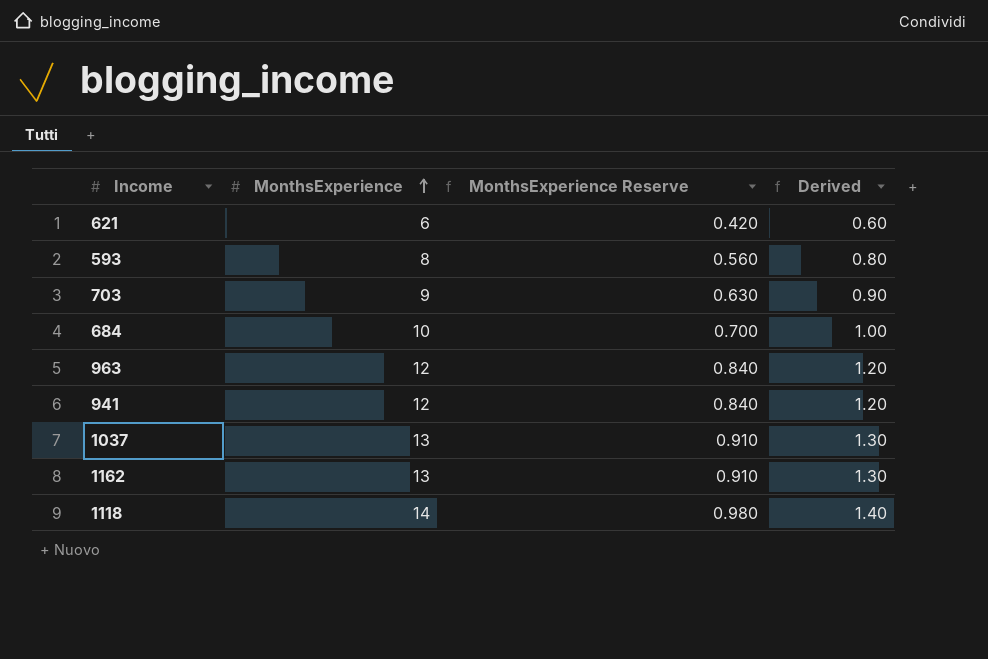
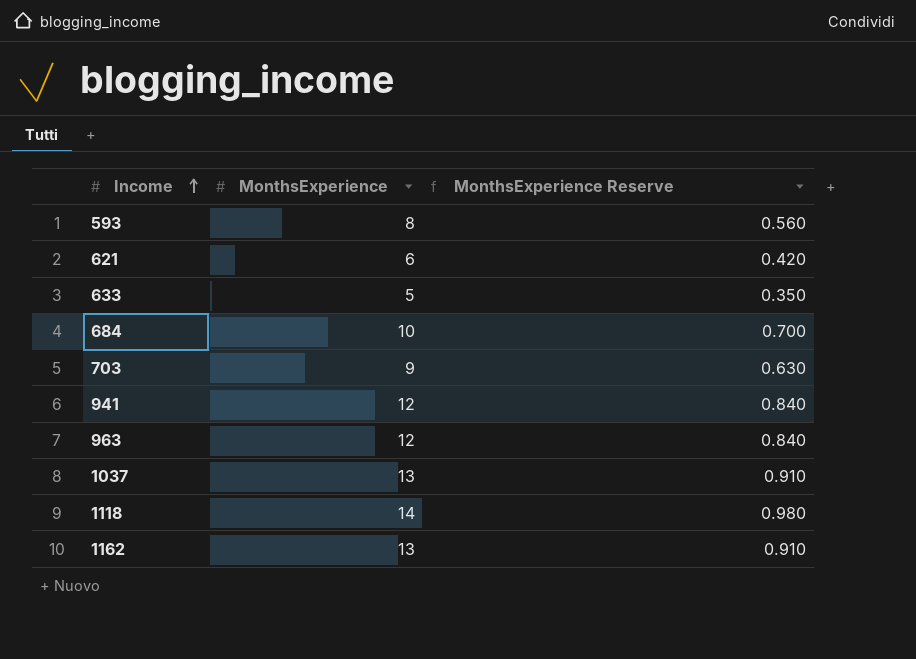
row order: MonthsExperience ascending -> Income ascending
column Derived | formula: [MonthsExperience] * 0.1 -> none
row 633: none -> 5 | 0.350

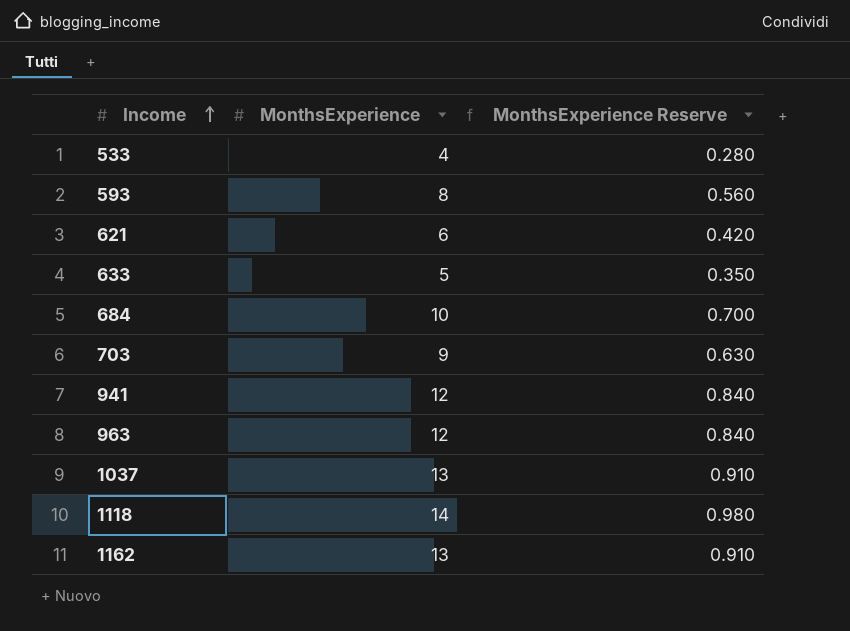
row 533: none -> 4 | 0.280

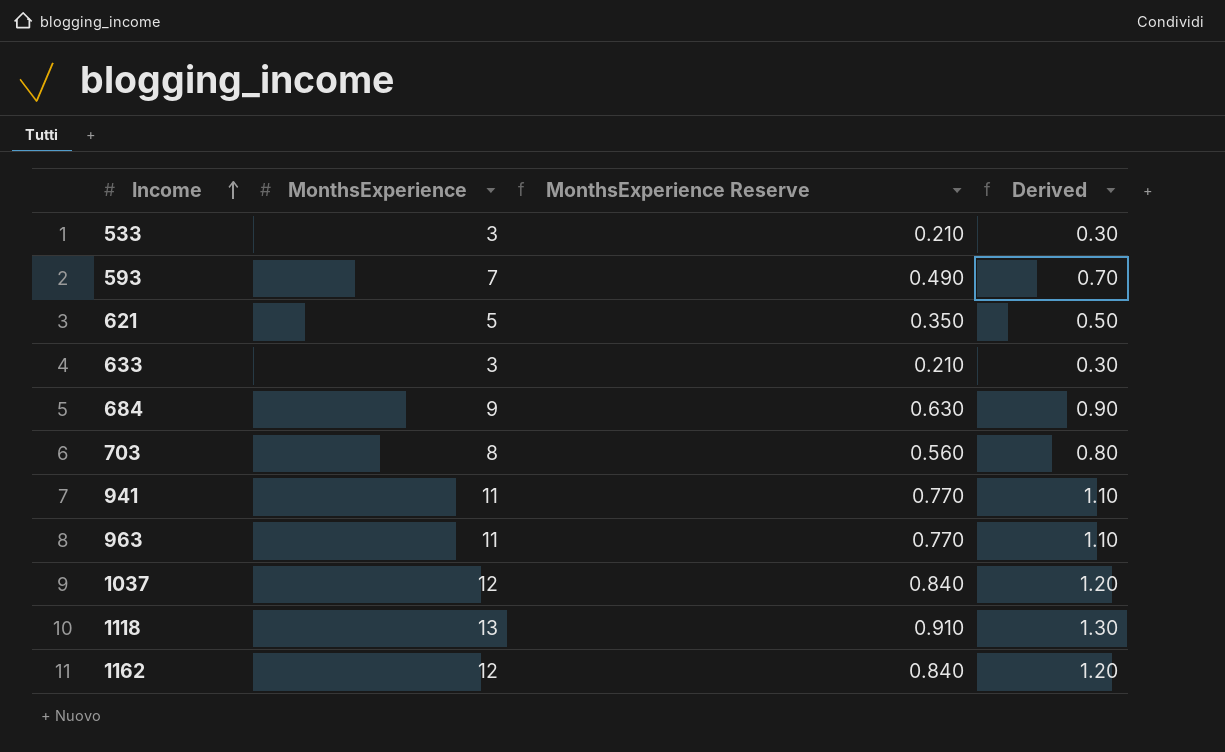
column Derived | formula: none -> [MonthsExperience] * 0.1
533 | MonthsExperience: 4 -> 3
533 | MonthsExperience Reserve: 0.280 -> 0.210
593 | MonthsExperience: 8 -> 7
593 | MonthsExperience Reserve: 0.560 -> 0.490
621 | MonthsExperience: 6 -> 5
621 | MonthsExperience Reserve: 0.420 -> 0.350
633 | MonthsExperience: 5 -> 3
633 | MonthsExperience Reserve: 0.350 -> 0.210
684 | MonthsExperience: 10 -> 9
684 | MonthsExperience Reserve: 0.700 -> 0.630
703 | MonthsExperience: 9 -> 8
703 | MonthsExperience Reserve: 0.630 -> 0.560
941 | MonthsExperience: 12 -> 11
941 | MonthsExperience Reserve: 0.840 -> 0.770
963 | MonthsExperience: 12 -> 11
963 | MonthsExperience Reserve: 0.840 -> 0.770
1037 | MonthsExperience: 13 -> 12
1037 | MonthsExperience Reserve: 0.910 -> 0.840
1118 | MonthsExperience: 14 -> 13
1118 | MonthsExperience Reserve: 0.980 -> 0.910
1162 | MonthsExperience: 13 -> 12
1162 | MonthsExperience Reserve: 0.910 -> 0.840

